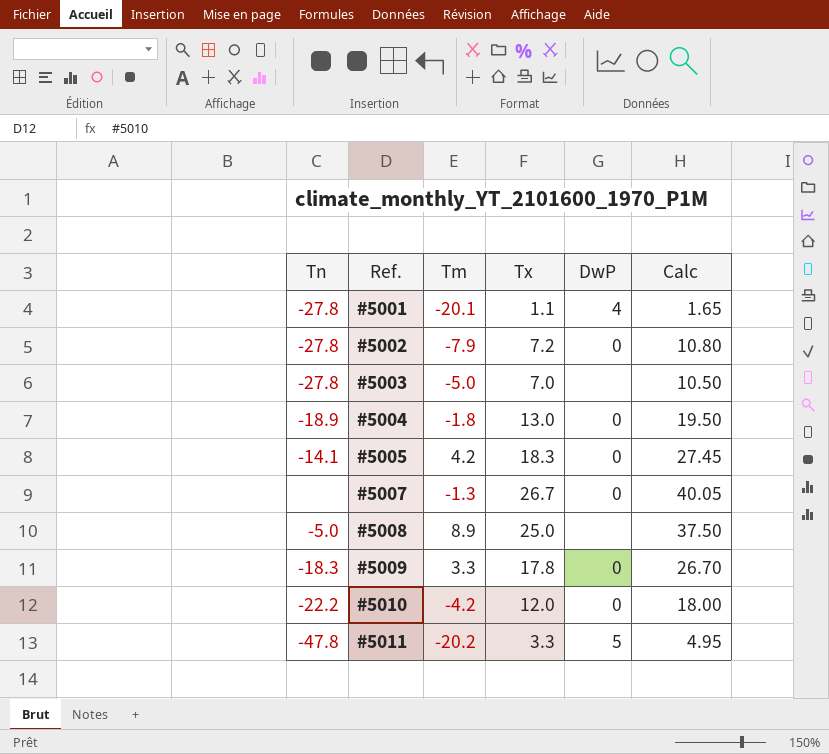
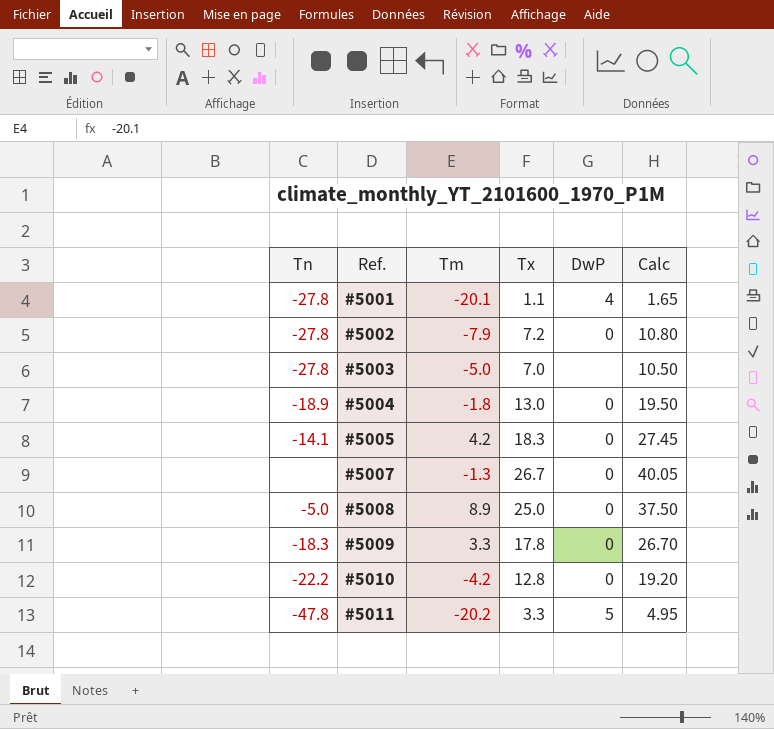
#5008 | DwP: none -> 0
#5010 | Tx: 12.0 -> 12.8
#5010 | Calc: 18.00 -> 19.20

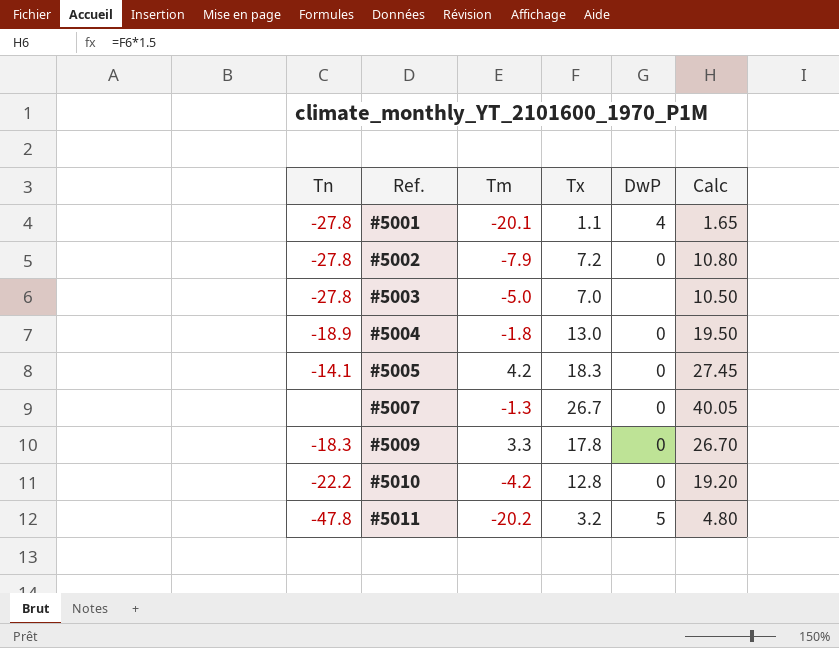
row #5008: -5.0 | 8.9 | 25.0 | 0 | 37.50 -> none
#5011 | Tx: 3.3 -> 3.2
#5011 | Calc: 4.95 -> 4.80

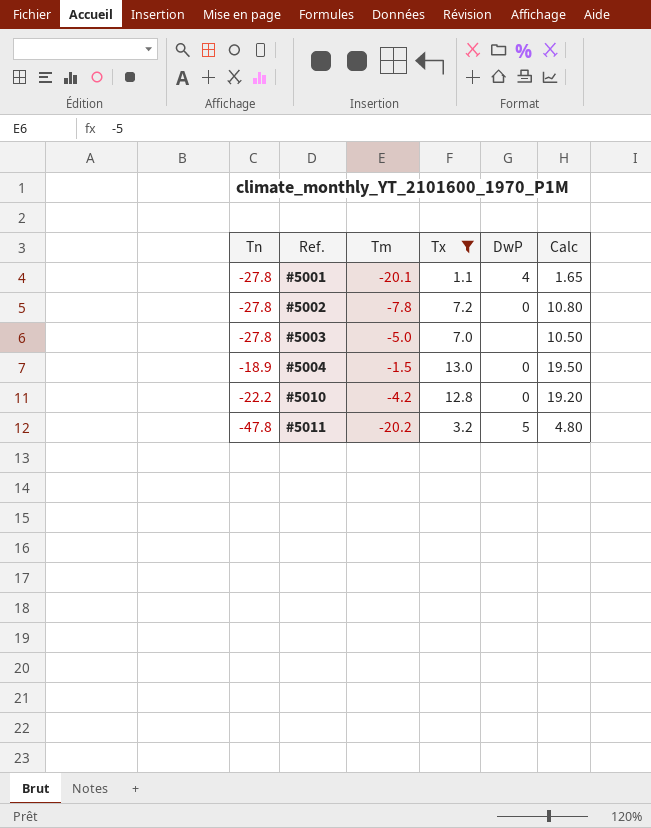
filter: none -> Tx <= 13.0
#5002 | Tm: -7.9 -> -7.8
#5004 | Tm: -1.8 -> -1.5

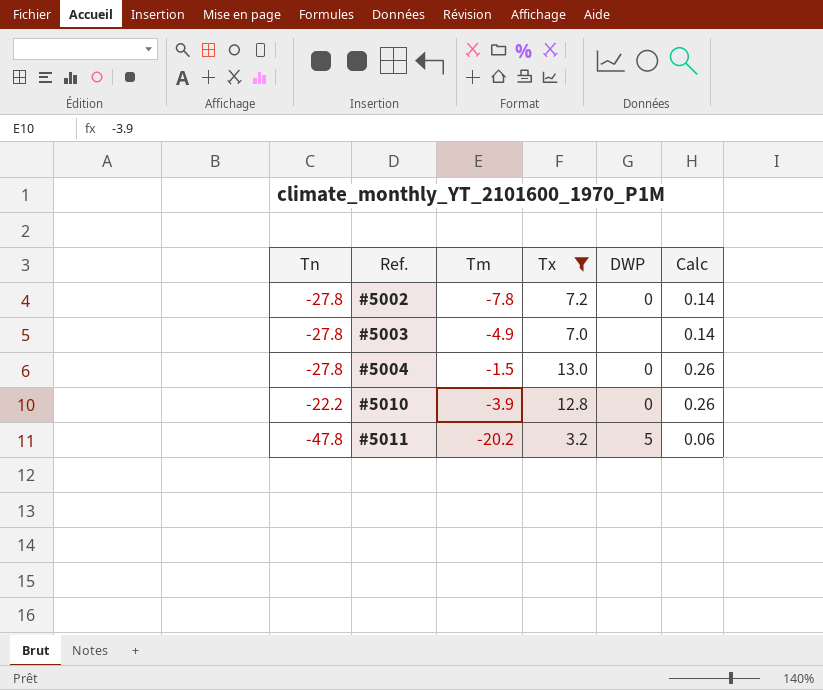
column name: DwP -> DWP
column Calc | formula: [Tx] * 1.5 -> [Tx] * 0.02
row #5001: -27.8 | -20.1 | 1.1 | 4 | 1.65 -> none
#5003 | Tm: -5.0 -> -4.9
#5004 | Tn: -18.9 -> -27.8
#5010 | Tm: -4.2 -> -3.9

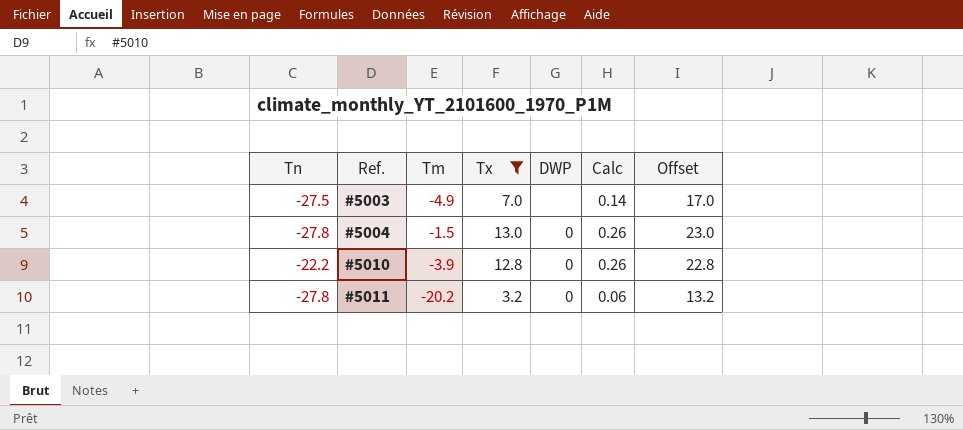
column Offset | formula: none -> [Tx] + 10
row #5002: -27.8 | -7.8 | 7.2 | 0 | 0.14 -> none
#5003 | Tn: -27.8 -> -27.5
#5011 | Tn: -47.8 -> -27.8
#5011 | DWP: 5 -> 0

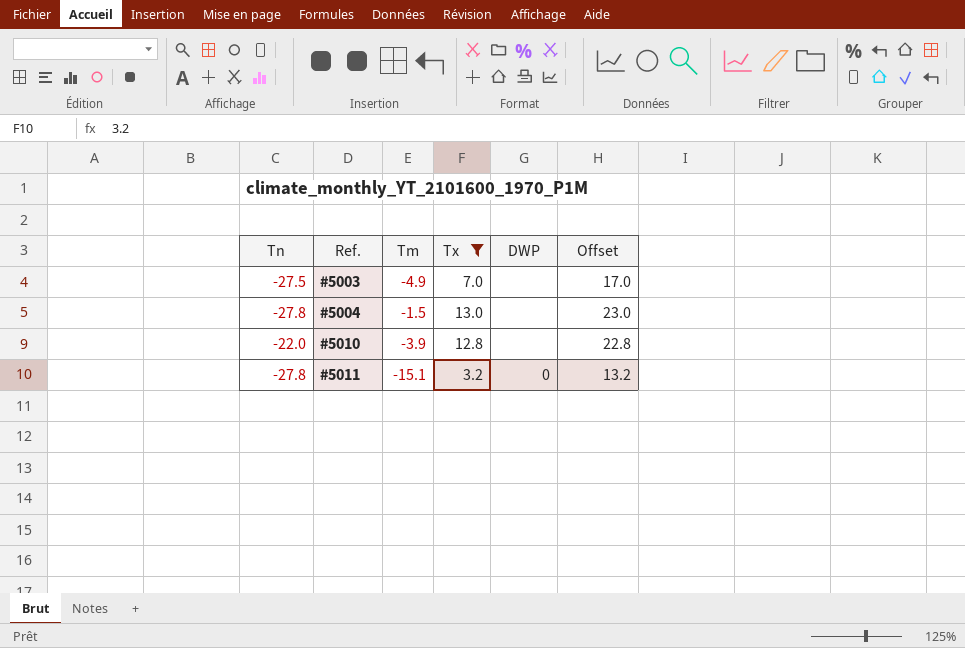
column Calc | formula: [Tx] * 0.02 -> none
#5004 | DWP: 0 -> none
#5010 | Tn: -22.2 -> -22.0
#5010 | DWP: 0 -> none
#5011 | Tm: -20.2 -> -15.1

